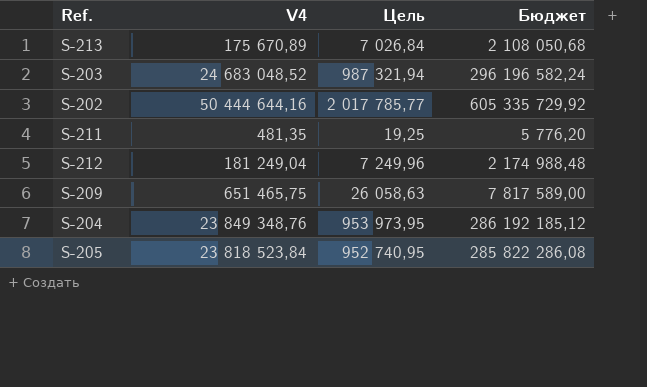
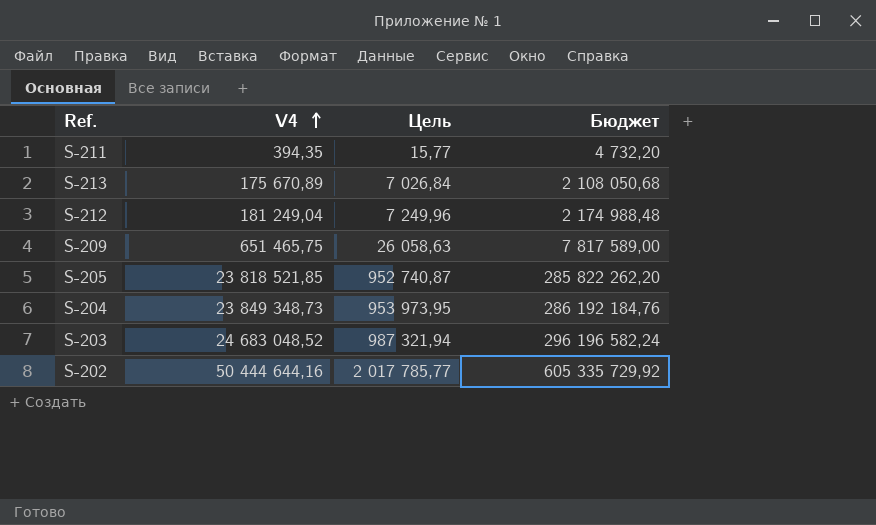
row order: none -> V4 ascending
S-211 | V4: 481,35 -> 394,35
S-211 | Цель: 19,25 -> 15,77
S-211 | Бюджет: 5 776,20 -> 4 732,20
S-205 | V4: 23 818 523,84 -> 23 818 521,85
S-205 | Цель: 952 740,95 -> 952 740,87
S-205 | Бюджет: 285 822 286,08 -> 285 822 262,20
S-204 | V4: 23 849 348,76 -> 23 849 348,73
S-204 | Бюджет: 286 192 185,12 -> 286 192 184,76

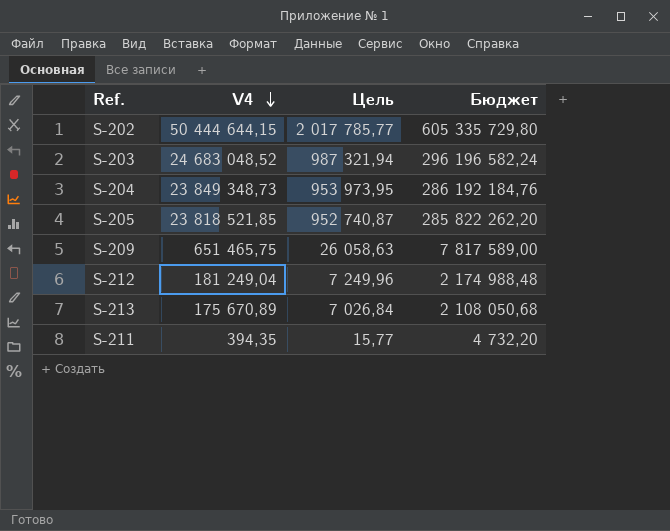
row order: V4 ascending -> V4 descending
S-202 | V4: 50 444 644,16 -> 50 444 644,15
S-202 | Бюджет: 605 335 729,92 -> 605 335 729,80

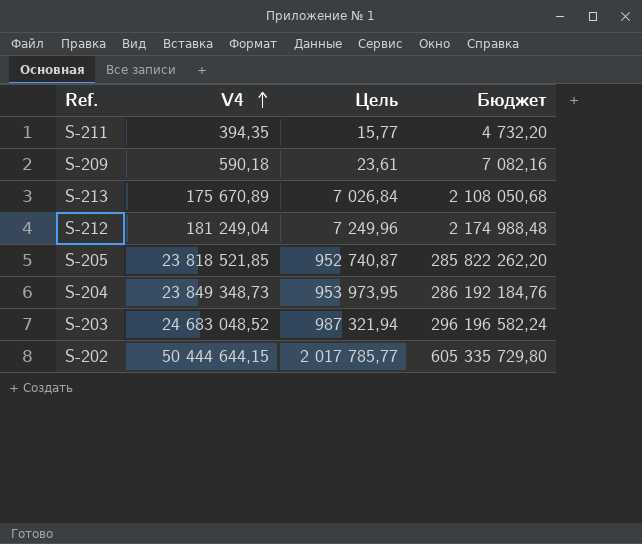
row order: V4 descending -> V4 ascending
S-209 | V4: 651 465,75 -> 590,18
S-209 | Цель: 26 058,63 -> 23,61
S-209 | Бюджет: 7 817 589,00 -> 7 082,16

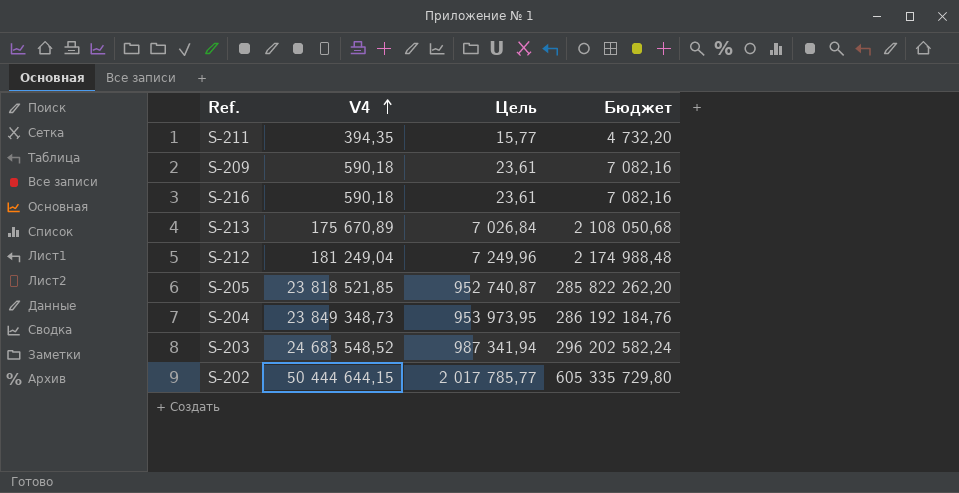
row S-216: none -> 590,18 | 23,61 | 7 082,16
S-203 | V4: 24 683 048,52 -> 24 683 548,52
S-203 | Цель: 987 321,94 -> 987 341,94
S-203 | Бюджет: 296 196 582,24 -> 296 202 582,24

